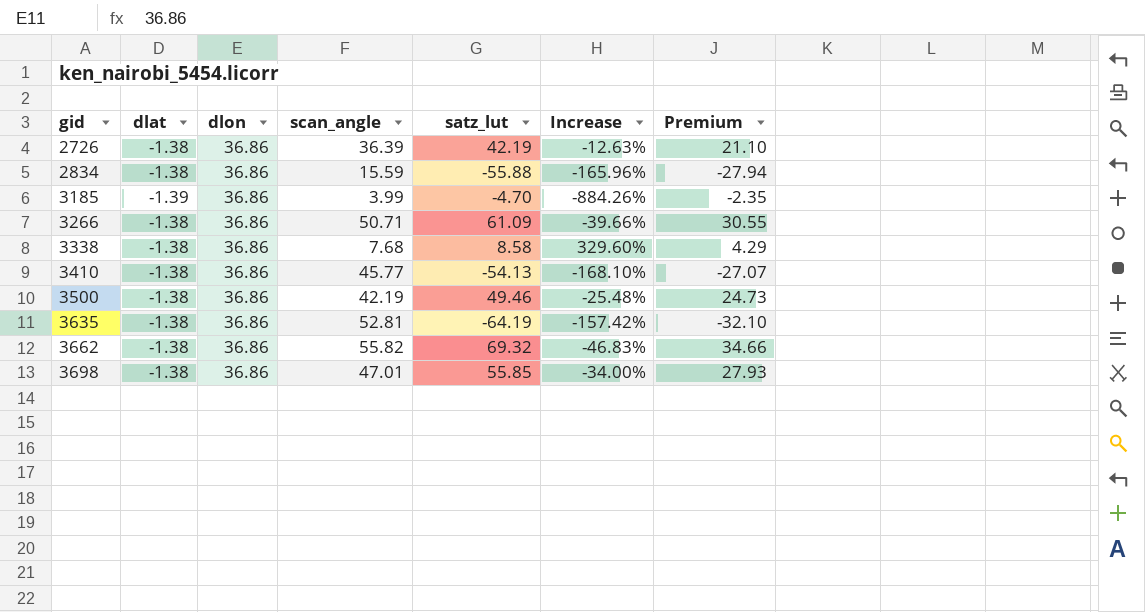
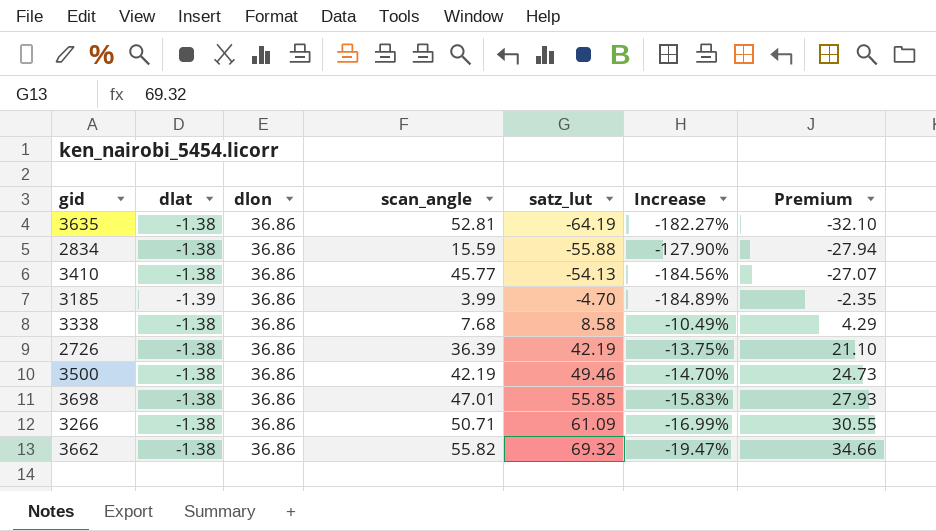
row order: gid ascending -> satz_lut ascending
column Increase | formula: ([dlon] - [satz_lut]) / [satz_lut] -> ([scan_angle] - [satz_lut]) / [satz_lut]

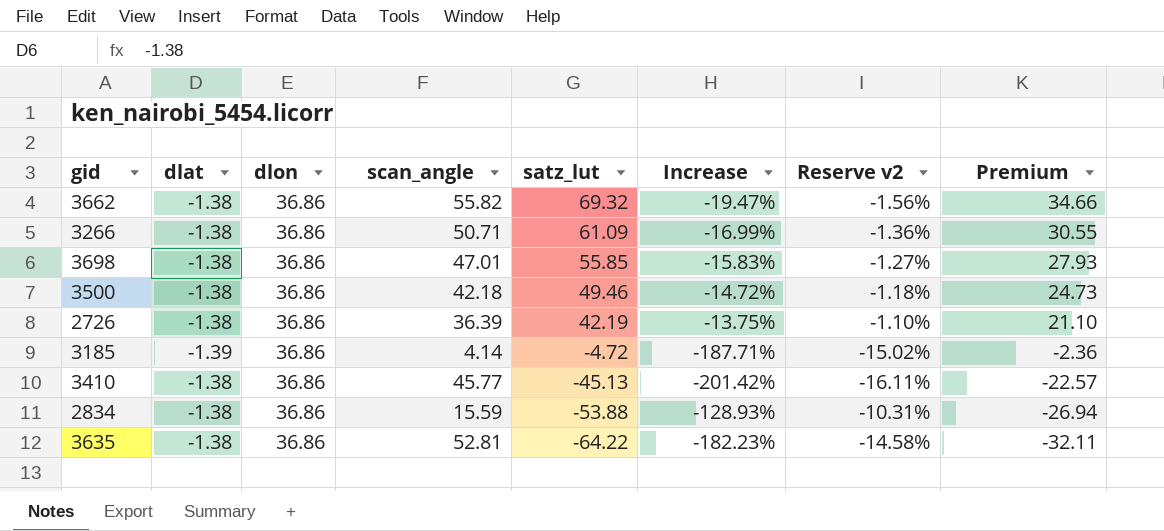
row order: satz_lut ascending -> satz_lut descending
column Reserve v2 | formula: none -> [Increase] * 0.08
row 3338: -1.38 | 36.86 | 7.68 | 8.58 | -10.49% | 4.29 -> none
3500 | scan_angle: 42.19 -> 42.18
3500 | Increase: -14.70% -> -14.72%
3185 | scan_angle: 3.99 -> 4.14
3185 | satz_lut: -4.70 -> -4.72
3185 | Increase: -184.89% -> -187.71%
3185 | Premium: -2.35 -> -2.36
3410 | satz_lut: -54.13 -> -45.13
3410 | Increase: -184.56% -> -201.42%
3410 | Premium: -27.07 -> -22.57
2834 | satz_lut: -55.88 -> -53.88
2834 | Increase: -127.90% -> -128.93%
2834 | Premium: -27.94 -> -26.94
3635 | satz_lut: -64.19 -> -64.22
3635 | Increase: -182.27% -> -182.23%
3635 | Premium: -32.10 -> -32.11

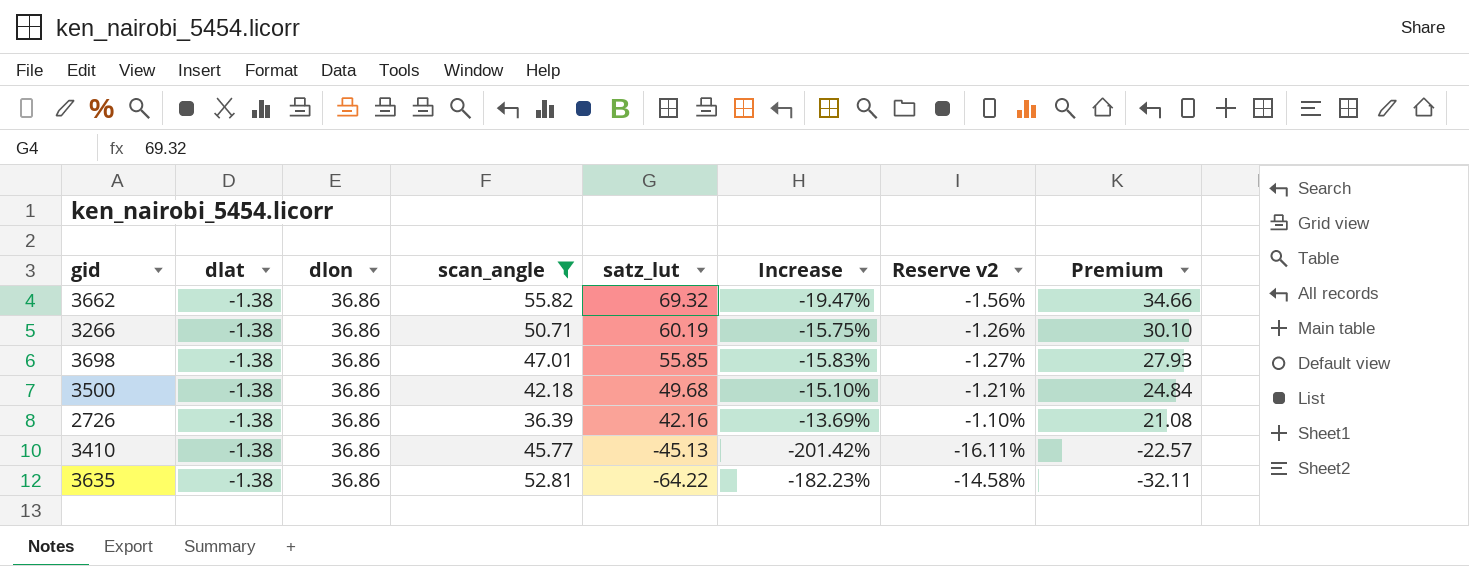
filter: none -> scan_angle >= 36.39
3266 | satz_lut: 61.09 -> 60.19
3266 | Increase: -16.99% -> -15.75%
3266 | Reserve v2: -1.36% -> -1.26%
3266 | Premium: 30.55 -> 30.10
3500 | satz_lut: 49.46 -> 49.68
3500 | Increase: -14.72% -> -15.10%
3500 | Reserve v2: -1.18% -> -1.21%
3500 | Premium: 24.73 -> 24.84
2726 | satz_lut: 42.19 -> 42.16
2726 | Increase: -13.75% -> -13.69%
2726 | Premium: 21.10 -> 21.08

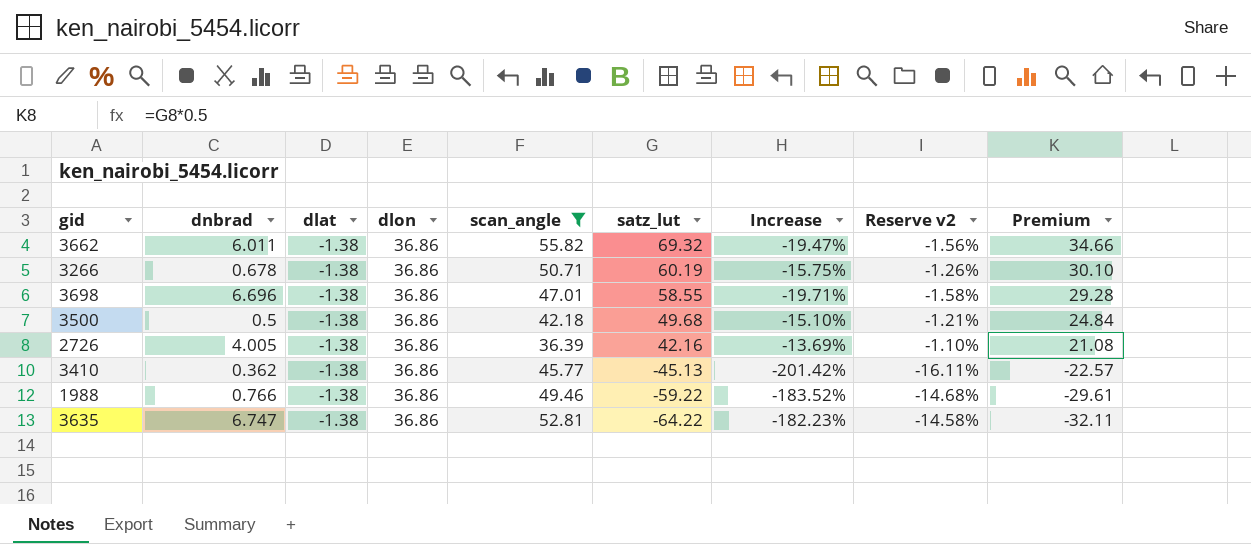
column dnbrad | position: none -> 2
3698 | satz_lut: 55.85 -> 58.55
3698 | Increase: -15.83% -> -19.71%
3698 | Reserve v2: -1.27% -> -1.58%
3698 | Premium: 27.93 -> 29.28
row 1988: none -> 0.766 | -1.38 | 36.86 | 49.46 | -59.22 | -183.52% | -14.68% | -29.61

